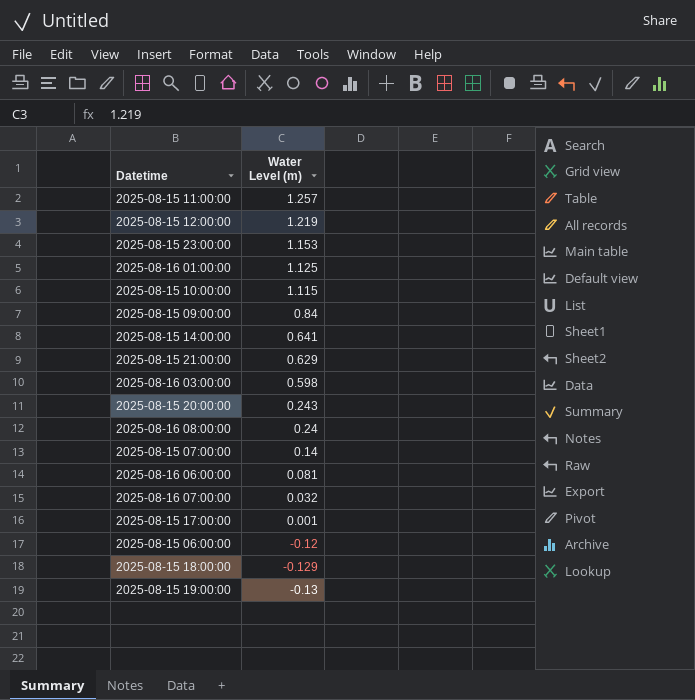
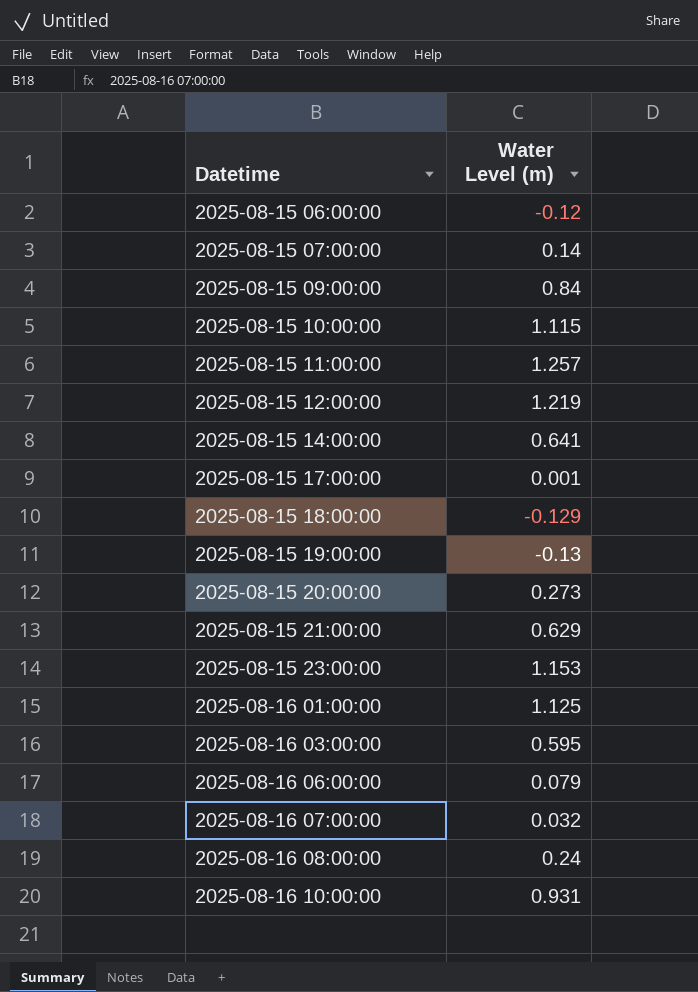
row order: Water Level (m) descending -> Datetime ascending
2025-08-15 20:00:00 | Water Level (m): 0.243 -> 0.273
2025-08-16 03:00:00 | Water Level (m): 0.598 -> 0.595
2025-08-16 06:00:00 | Water Level (m): 0.081 -> 0.079
row 2025-08-16 10:00:00: none -> 0.931

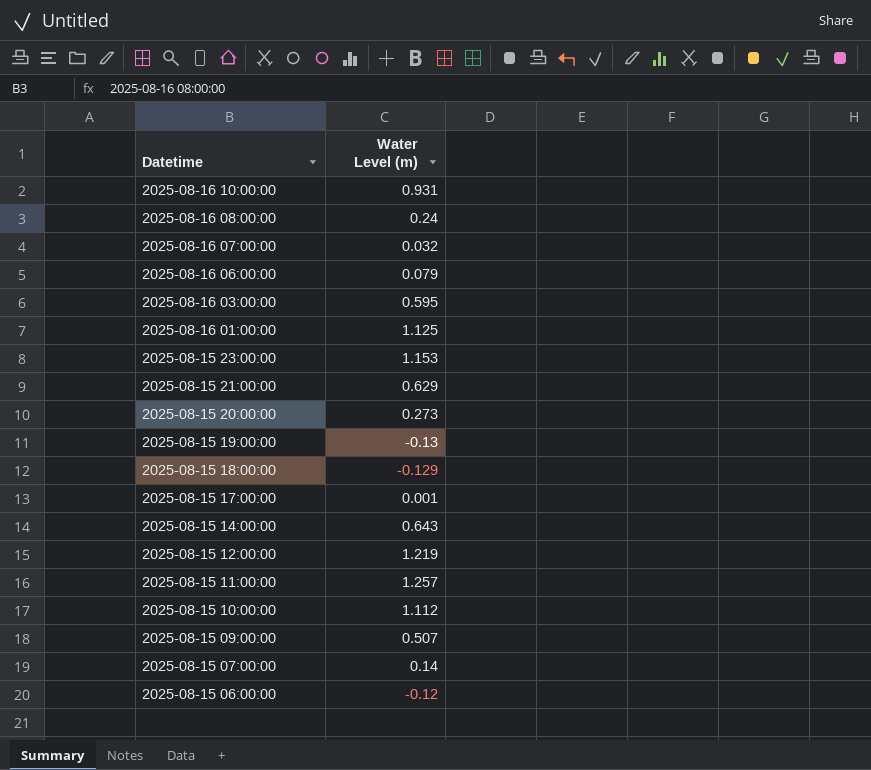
row order: Datetime ascending -> Datetime descending
2025-08-15 14:00:00 | Water Level (m): 0.641 -> 0.643
2025-08-15 10:00:00 | Water Level (m): 1.115 -> 1.112
2025-08-15 09:00:00 | Water Level (m): 0.84 -> 0.507

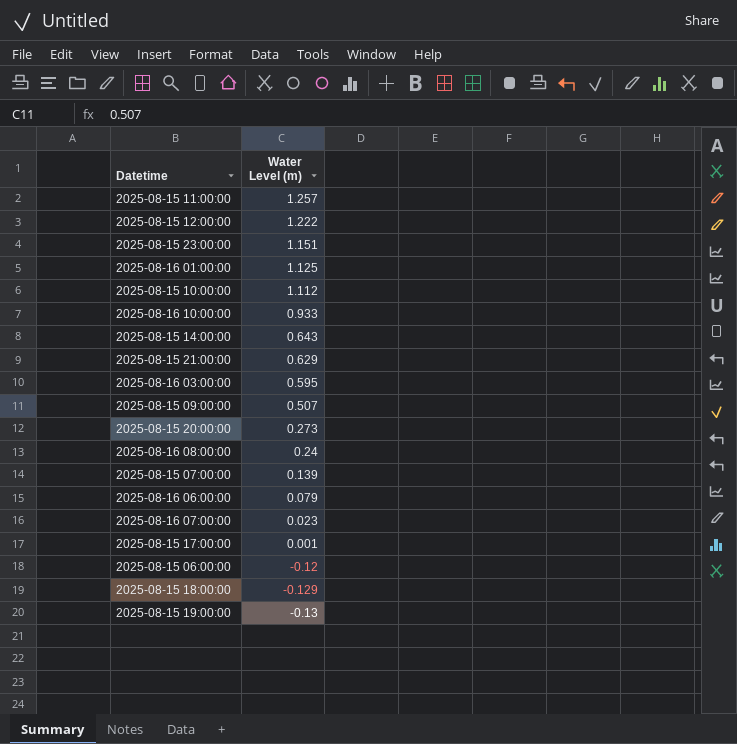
row order: Datetime descending -> Water Level (m) descending
2025-08-15 12:00:00 | Water Level (m): 1.219 -> 1.222
2025-08-15 23:00:00 | Water Level (m): 1.153 -> 1.151
2025-08-16 10:00:00 | Water Level (m): 0.931 -> 0.933
2025-08-15 07:00:00 | Water Level (m): 0.14 -> 0.139
2025-08-16 07:00:00 | Water Level (m): 0.032 -> 0.023

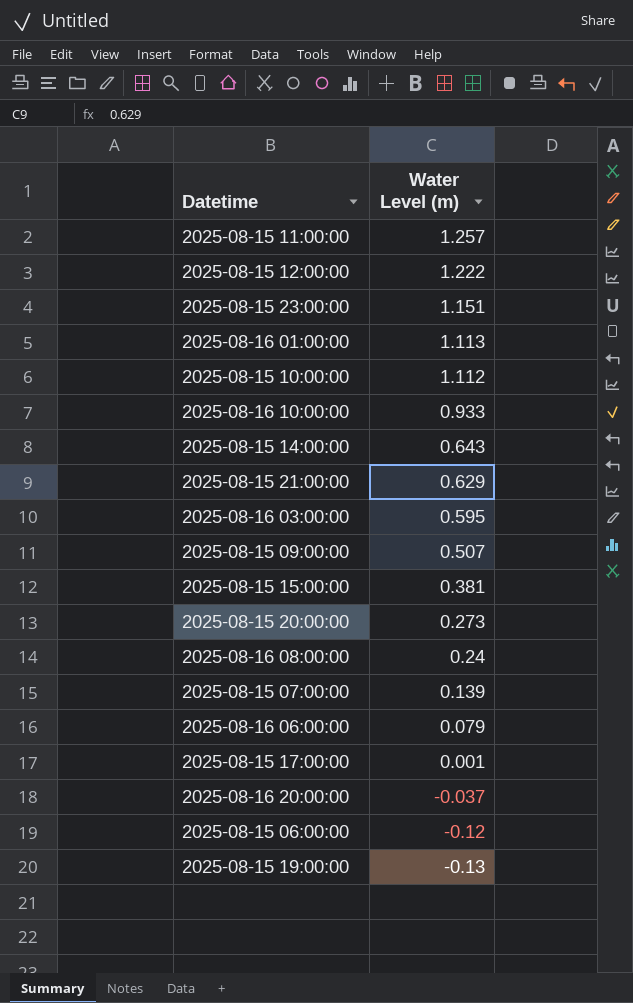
row 2025-08-16 07:00:00: 0.023 -> none
row 2025-08-15 18:00:00: -0.129 -> none
2025-08-16 01:00:00 | Water Level (m): 1.125 -> 1.113
row 2025-08-15 15:00:00: none -> 0.381
row 2025-08-16 20:00:00: none -> -0.037

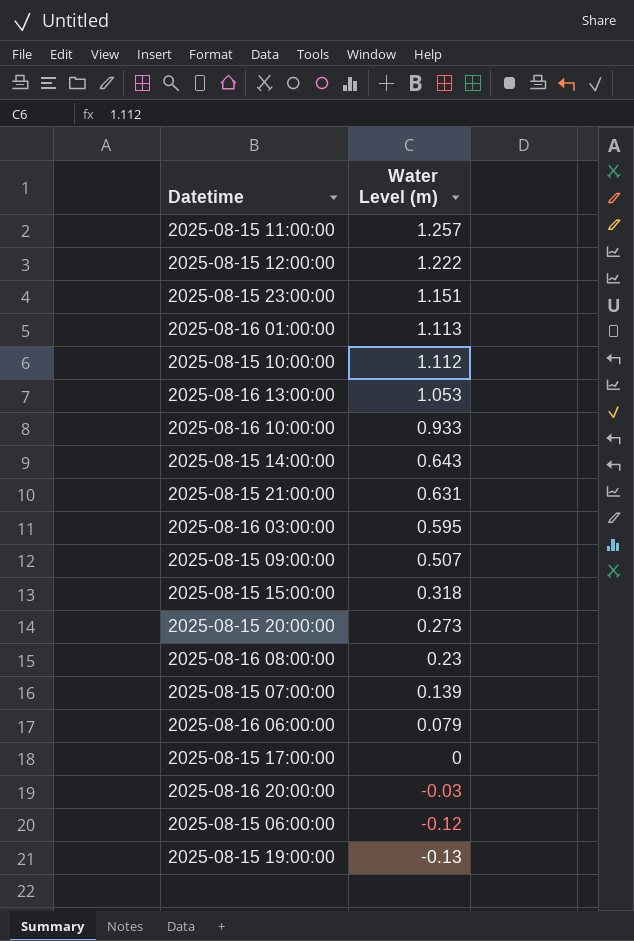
row 2025-08-16 13:00:00: none -> 1.053
2025-08-15 21:00:00 | Water Level (m): 0.629 -> 0.631
2025-08-15 15:00:00 | Water Level (m): 0.381 -> 0.318
2025-08-16 08:00:00 | Water Level (m): 0.24 -> 0.23
2025-08-15 17:00:00 | Water Level (m): 0.001 -> 0
2025-08-16 20:00:00 | Water Level (m): -0.037 -> -0.03

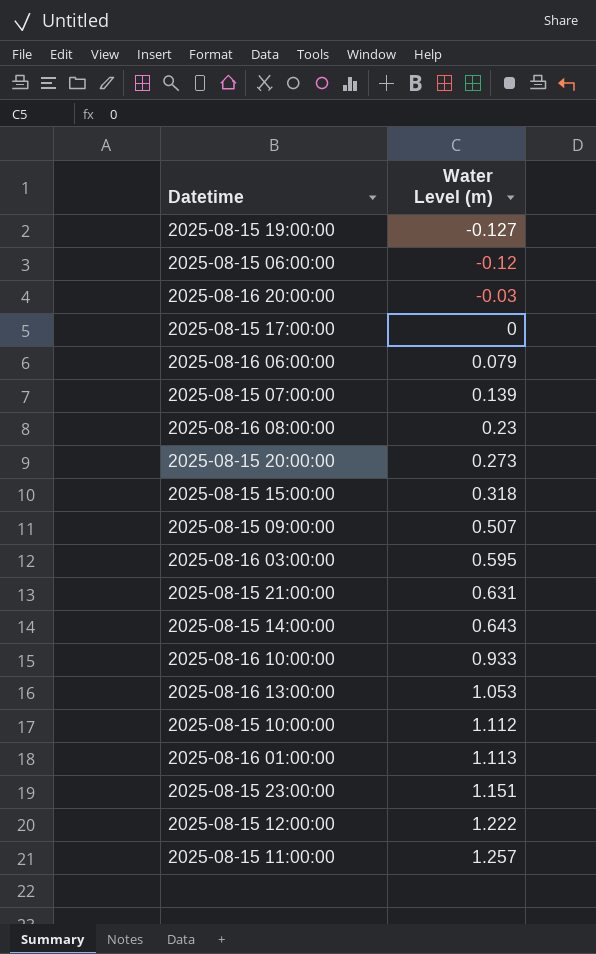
row order: Water Level (m) descending -> Water Level (m) ascending
2025-08-15 19:00:00 | Water Level (m): -0.13 -> -0.127

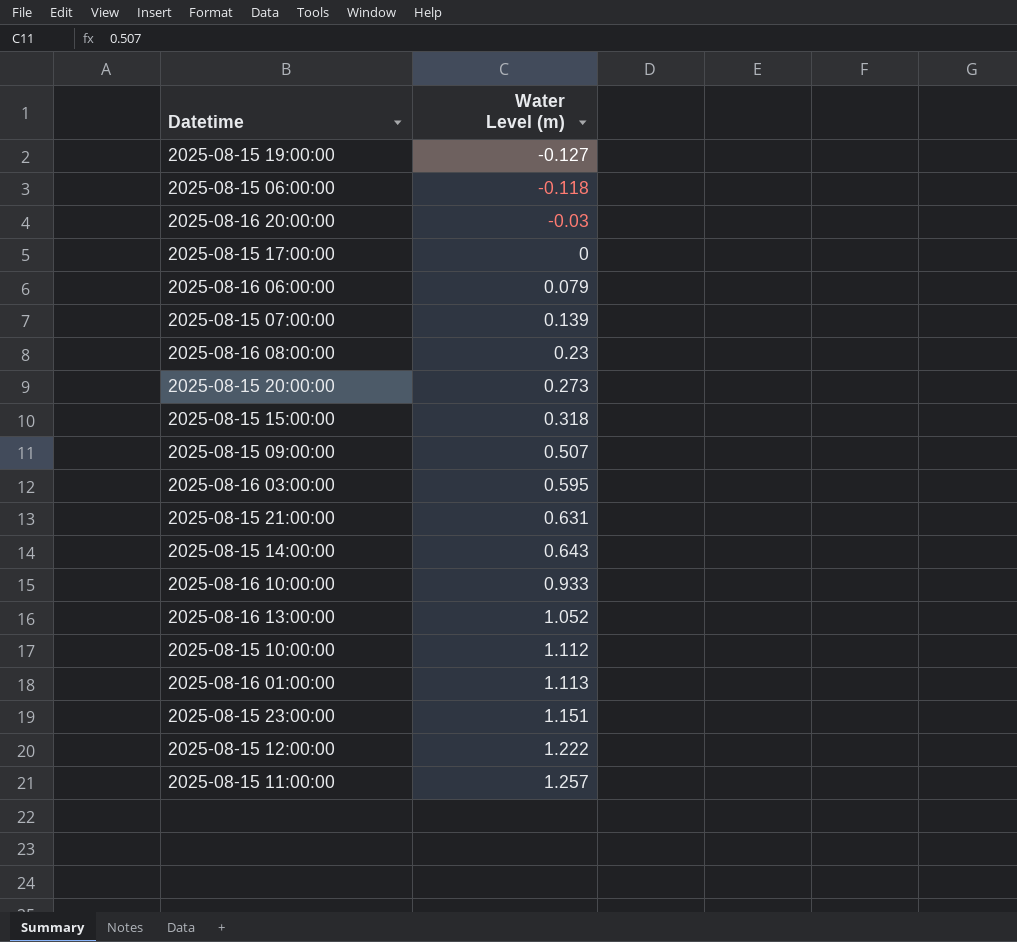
2025-08-15 06:00:00 | Water Level (m): -0.12 -> -0.118
2025-08-16 13:00:00 | Water Level (m): 1.053 -> 1.052

